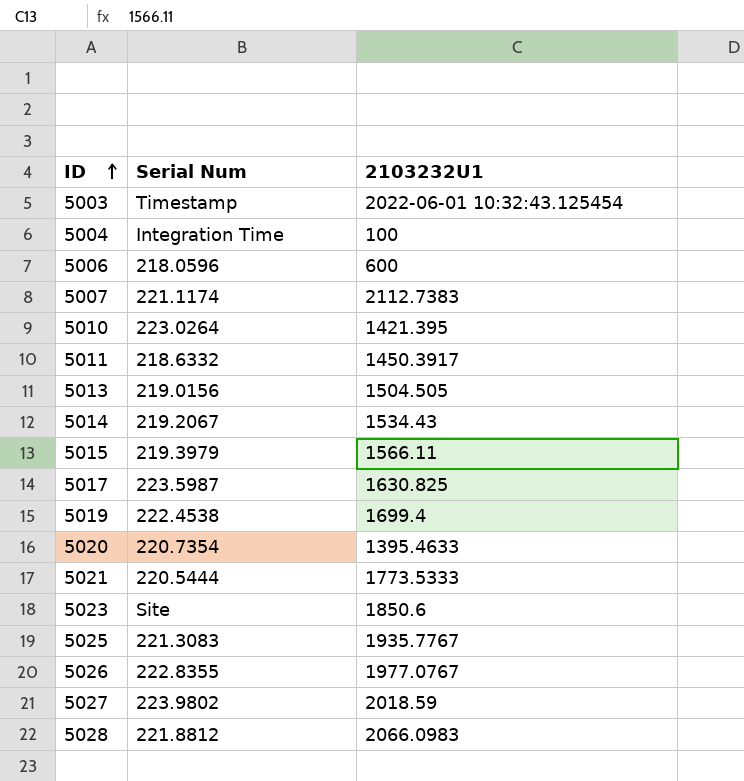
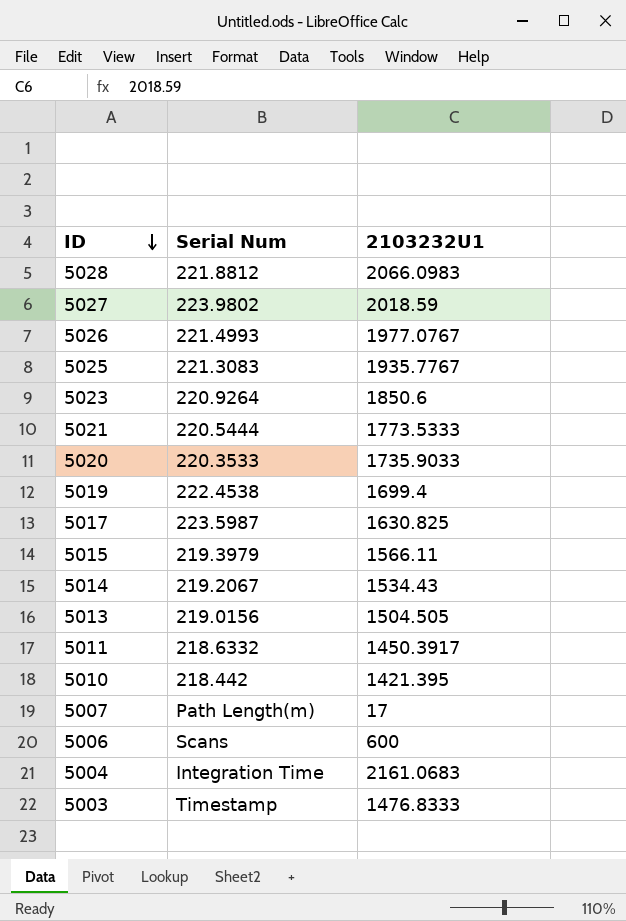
row order: ID ascending -> ID descending
5026 | Serial Num: 222.8355 -> 221.4993
5023 | Serial Num: Site -> 220.9264
5020 | Serial Num: 220.7354 -> 220.3533
5020 | 2103232U1: 1395.4633 -> 1735.9033
5010 | Serial Num: 223.0264 -> 218.442
5007 | Serial Num: 221.1174 -> Path Length(m)
5007 | 2103232U1: 2112.7383 -> 17
5006 | Serial Num: 218.0596 -> Scans
5004 | 2103232U1: 100 -> 2161.0683
5003 | 2103232U1: 2022-06-01 10:32:43.125454 -> 1476.8333

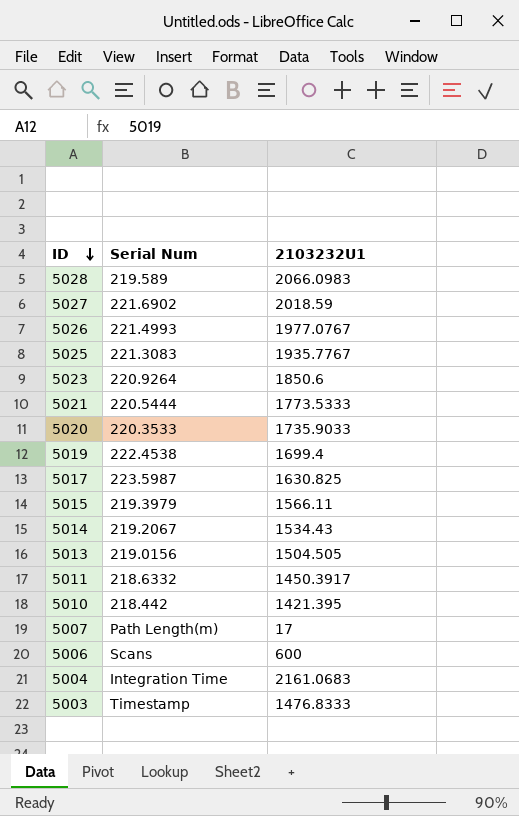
5028 | Serial Num: 221.8812 -> 219.589
5027 | Serial Num: 223.9802 -> 221.6902

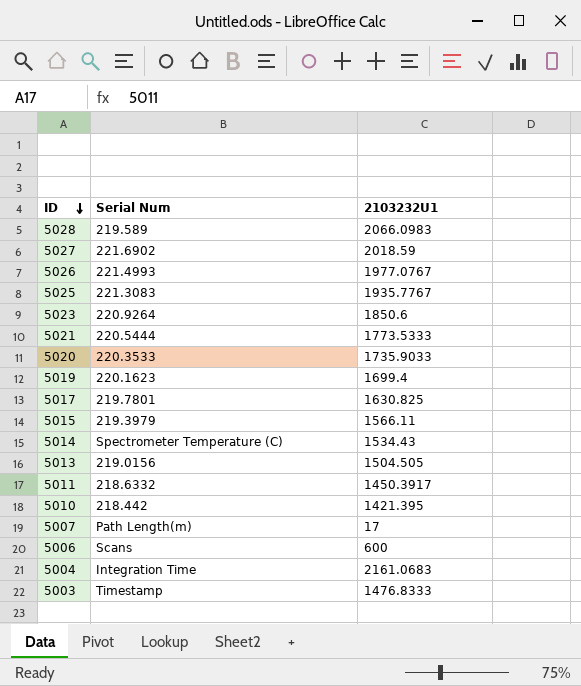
5019 | Serial Num: 222.4538 -> 220.1623
5017 | Serial Num: 223.5987 -> 219.7801
5014 | Serial Num: 219.2067 -> Spectrometer Temperature (C)

